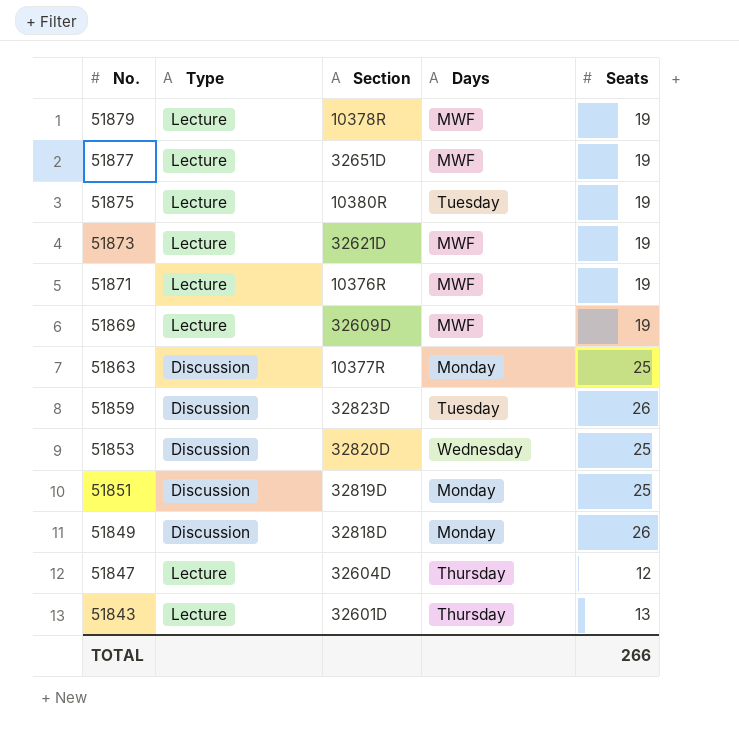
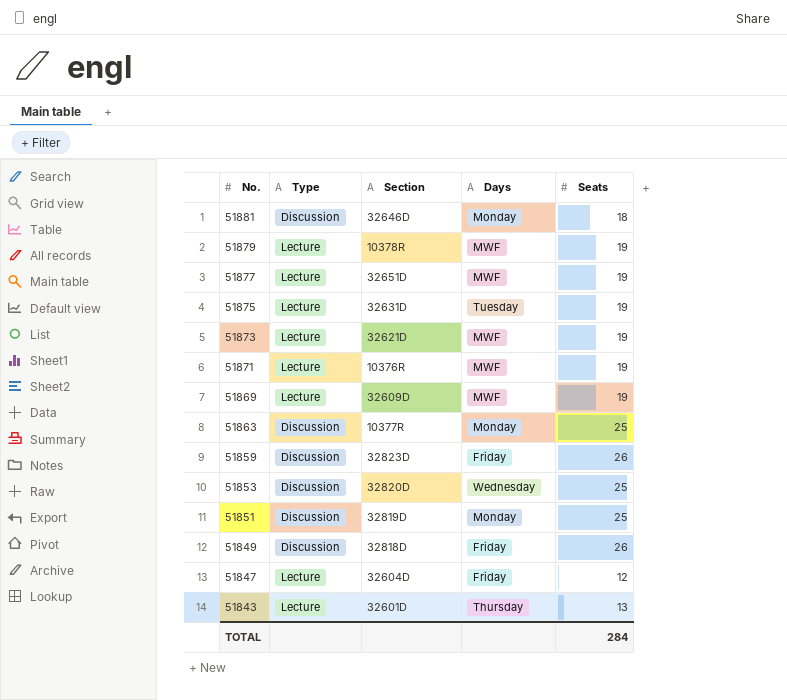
row 51881: none -> Discussion | 32646D | Monday | 18
51875 | Section: 10380R -> 32631D
51859 | Days: Tuesday -> Friday
51849 | Days: Monday -> Friday
51847 | Days: Thursday -> Friday
TOTAL | Seats: 266 -> 284

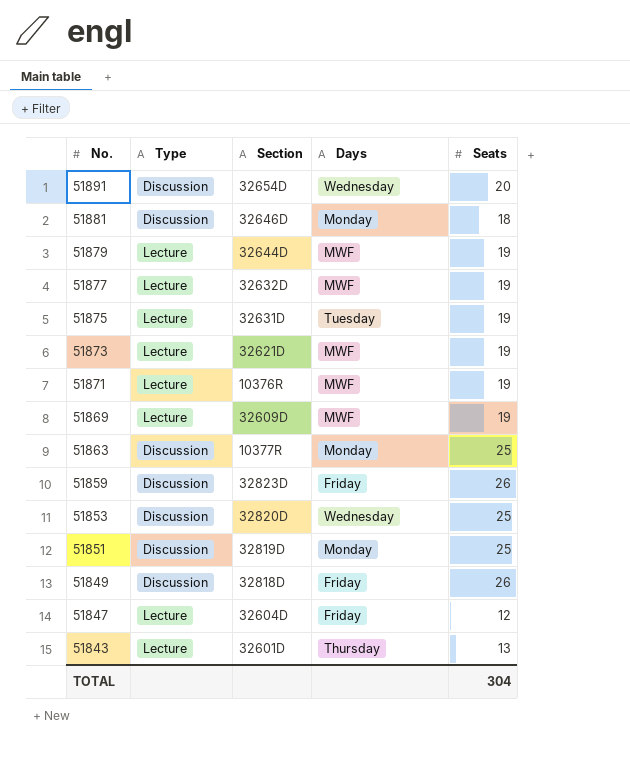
row 51891: none -> Discussion | 32654D | Wednesday | 20
51879 | Section: 10378R -> 32644D
51877 | Section: 32651D -> 32632D
TOTAL | Seats: 284 -> 304

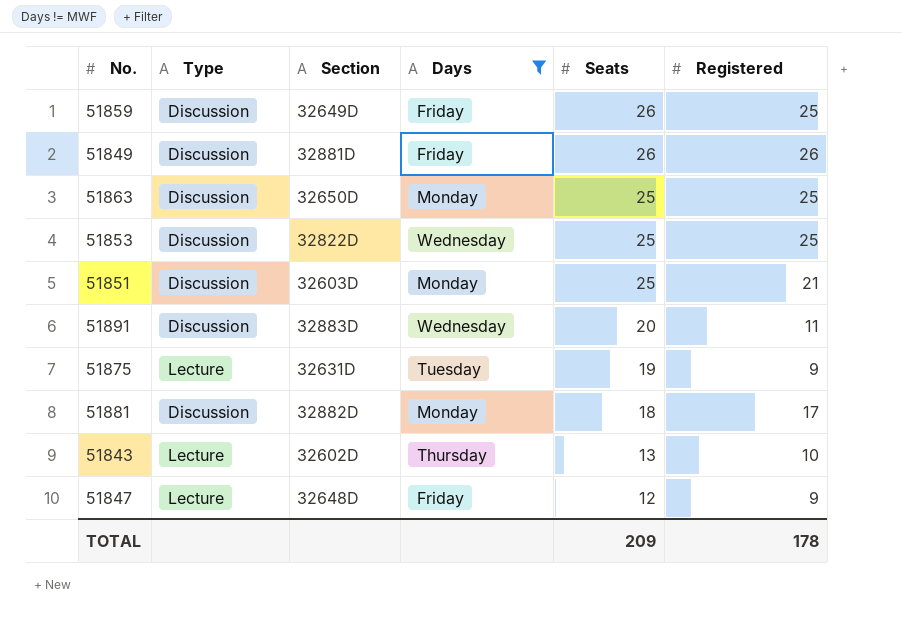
filter: none -> Days != MWF
row order: No. descending -> Seats descending
column Registered | position: none -> 6
51859 | Section: 32823D -> 32649D
51849 | Section: 32818D -> 32881D
51863 | Section: 10377R -> 32650D
51853 | Section: 32820D -> 32822D
51851 | Section: 32819D -> 32603D
51891 | Section: 32654D -> 32883D
51881 | Section: 32646D -> 32882D
51843 | Section: 32601D -> 32602D
51847 | Section: 32604D -> 32648D
TOTAL | Seats: 304 -> 209

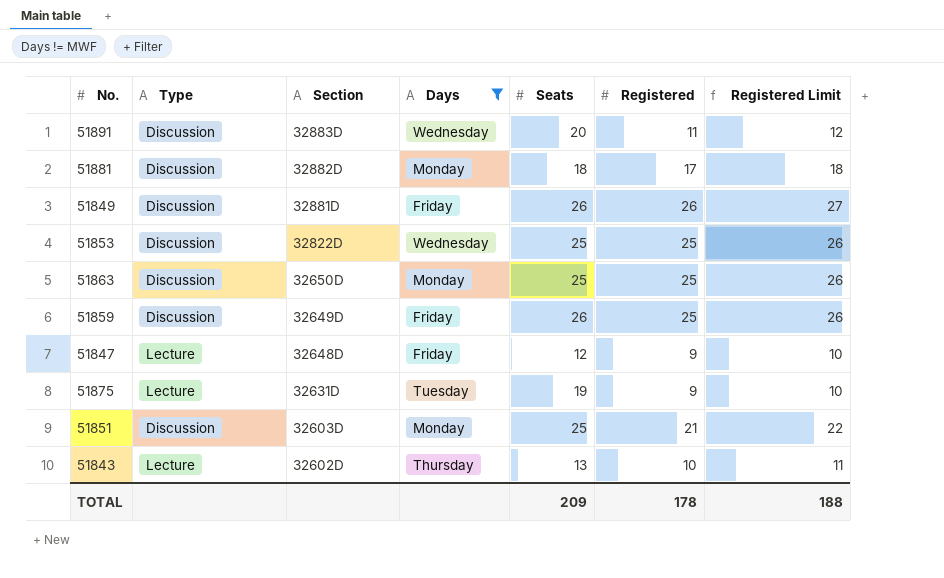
row order: Seats descending -> Section descending
column Registered Limit | formula: none -> [Registered] + 1

